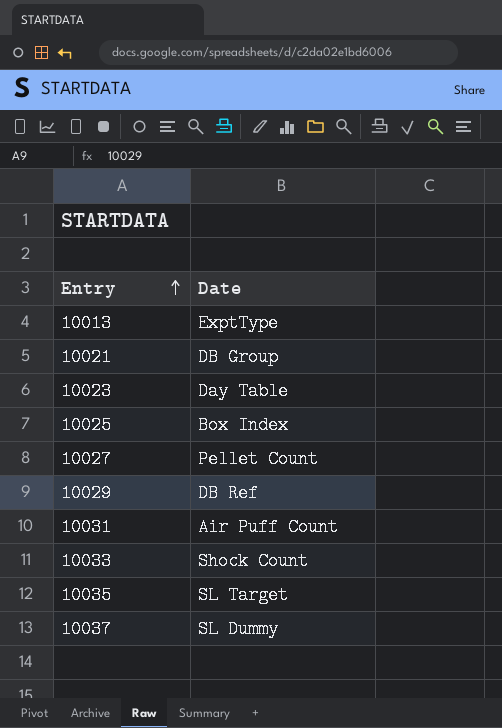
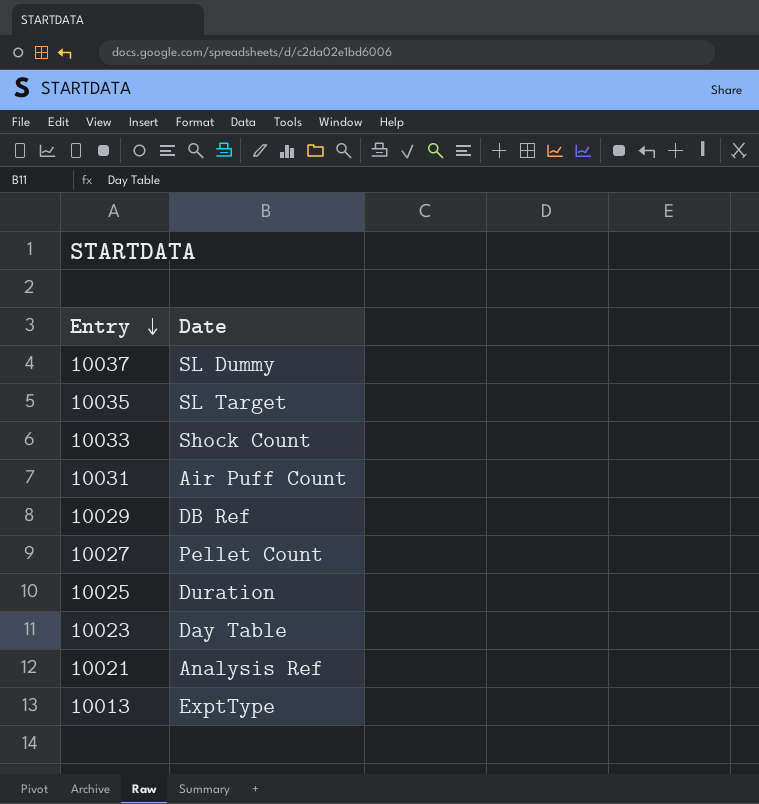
row order: Entry ascending -> Entry descending
10025 | Date: Box Index -> Duration
10021 | Date: DB Group -> Analysis Ref

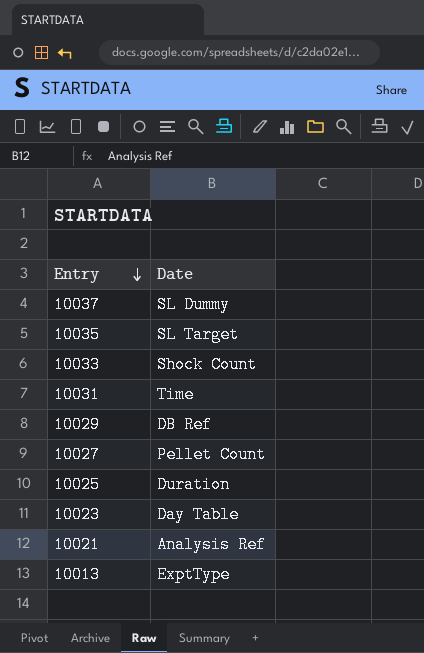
10031 | Date: Air Puff Count -> Time

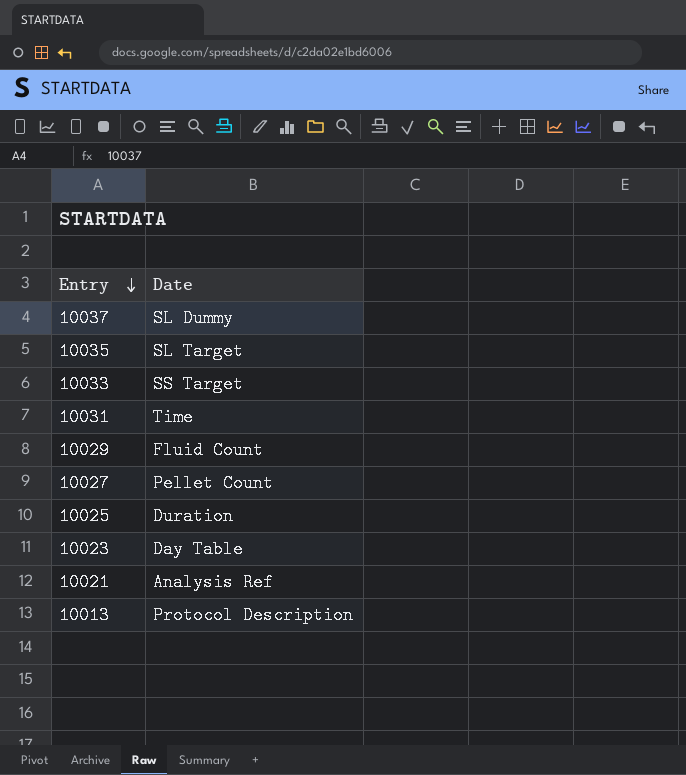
10033 | Date: Shock Count -> SS Target
10029 | Date: DB Ref -> Fluid Count
10013 | Date: ExptType -> Protocol Description

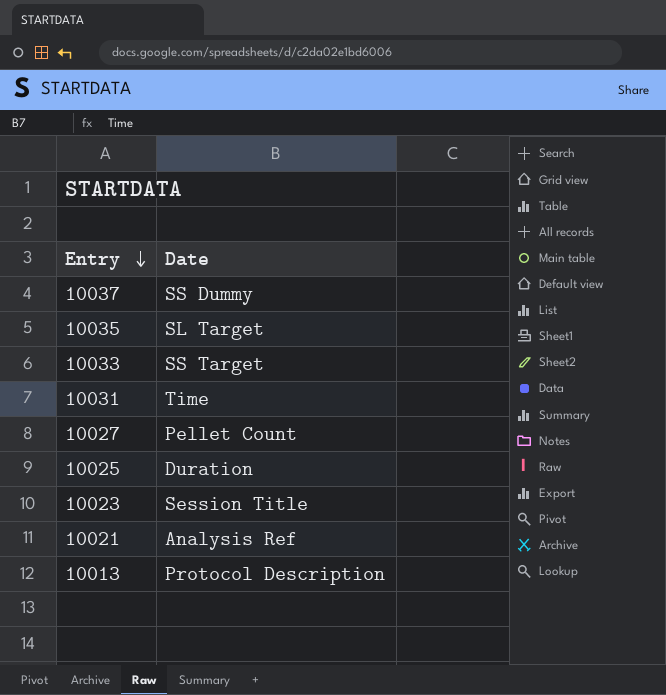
row 10029: Fluid Count -> none
10037 | Date: SL Dummy -> SS Dummy
10023 | Date: Day Table -> Session Title

